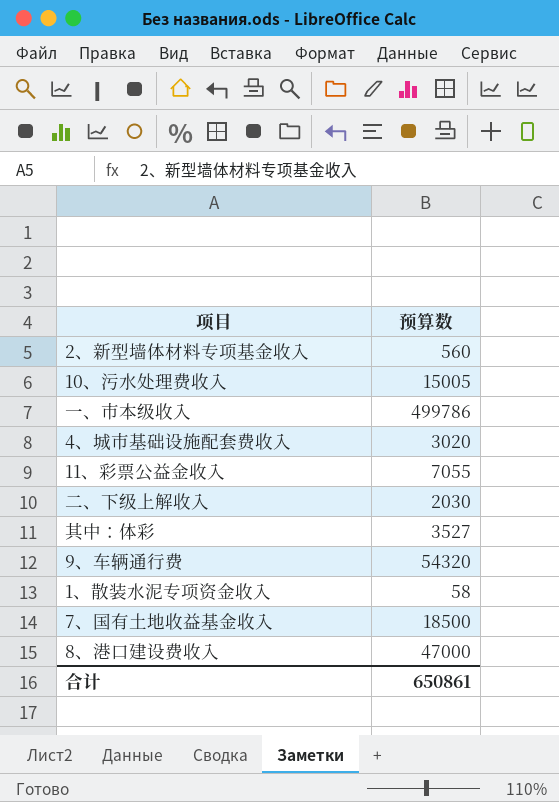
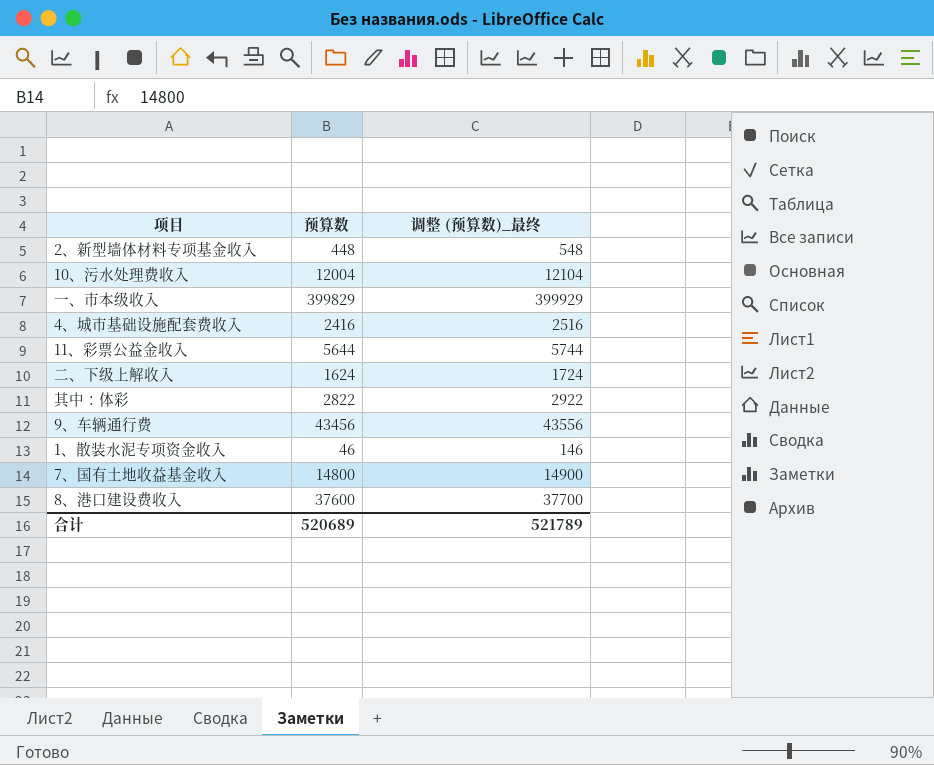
column 调整 (预算数)_最终 | formula: none -> [预算数] + 100
2、新型墙体材料专项基金收入 | 预算数: 560 -> 448
10、污水处理费收入 | 预算数: 15005 -> 12004
一、市本级收入 | 预算数: 499786 -> 399829
4、城市基础设施配套费收入 | 预算数: 3020 -> 2416
11、彩票公益金收入 | 预算数: 7055 -> 5644
二、下级上解收入 | 预算数: 2030 -> 1624
其中：体彩 | 预算数: 3527 -> 2822
9、车辆通行费 | 预算数: 54320 -> 43456
1、散装水泥专项资金收入 | 预算数: 58 -> 46
7、国有土地收益基金收入 | 预算数: 18500 -> 14800
8、港口建设费收入 | 预算数: 47000 -> 37600
合计 | 预算数: 650861 -> 520689

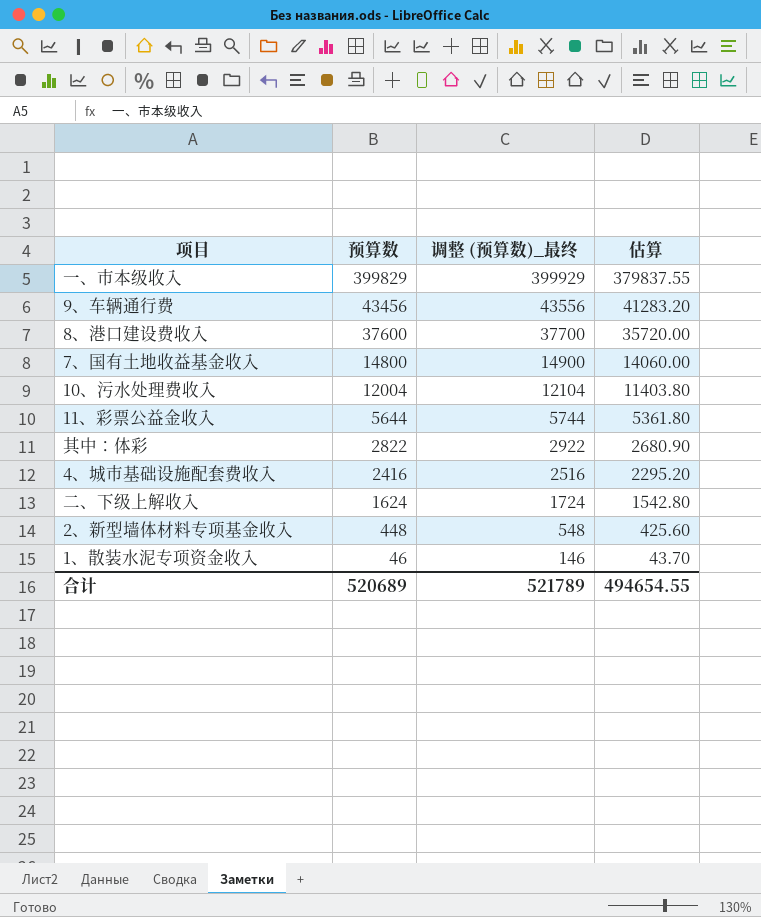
row order: none -> 预算数 descending
column 估算 | formula: none -> [预算数] * 0.95

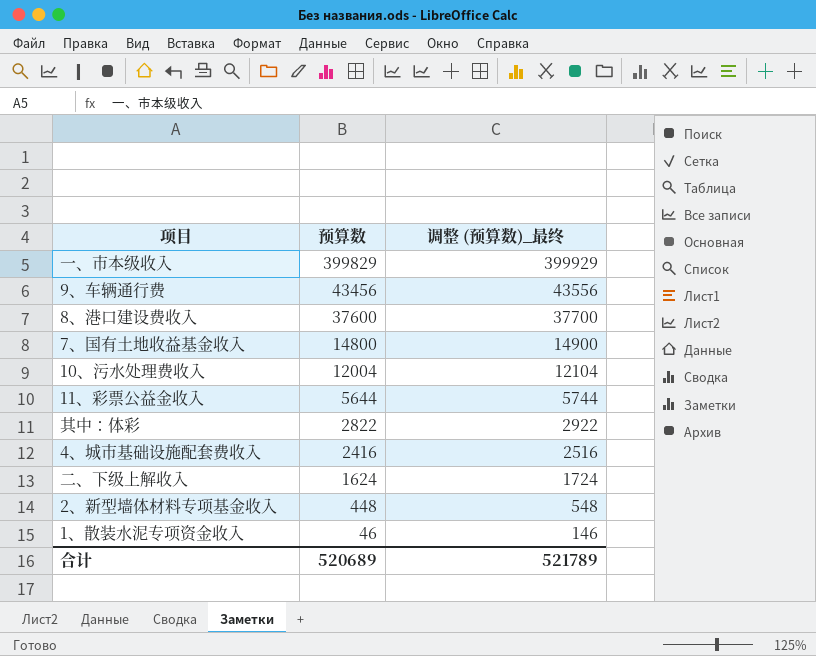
column 估算 | formula: [预算数] * 0.95 -> none

